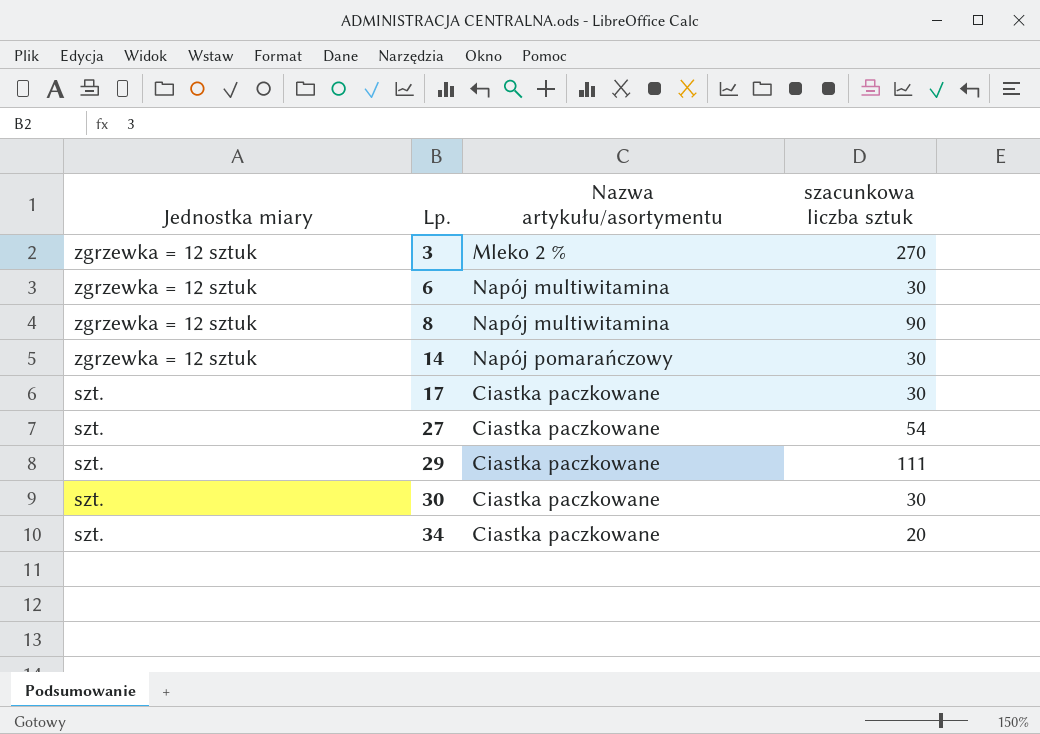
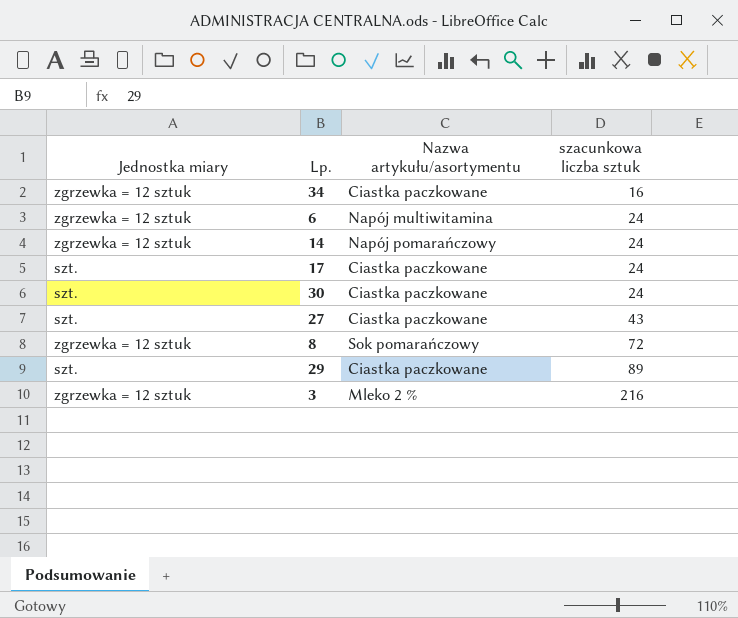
row order: Jednostka miary descending -> szacunkowa liczba sztuk ascending
34 | Jednostka miary: szt. -> zgrzewka = 12 sztuk
34 | szacunkowa liczba sztuk: 20 -> 16
6 | szacunkowa liczba sztuk: 30 -> 24
14 | szacunkowa liczba sztuk: 30 -> 24
17 | szacunkowa liczba sztuk: 30 -> 24
30 | szacunkowa liczba sztuk: 30 -> 24
27 | szacunkowa liczba sztuk: 54 -> 43
8 | Nazwa artykułu/asortymentu: Napój multiwitamina -> Sok pomarańczowy
8 | szacunkowa liczba sztuk: 90 -> 72
29 | szacunkowa liczba sztuk: 111 -> 89
3 | szacunkowa liczba sztuk: 270 -> 216

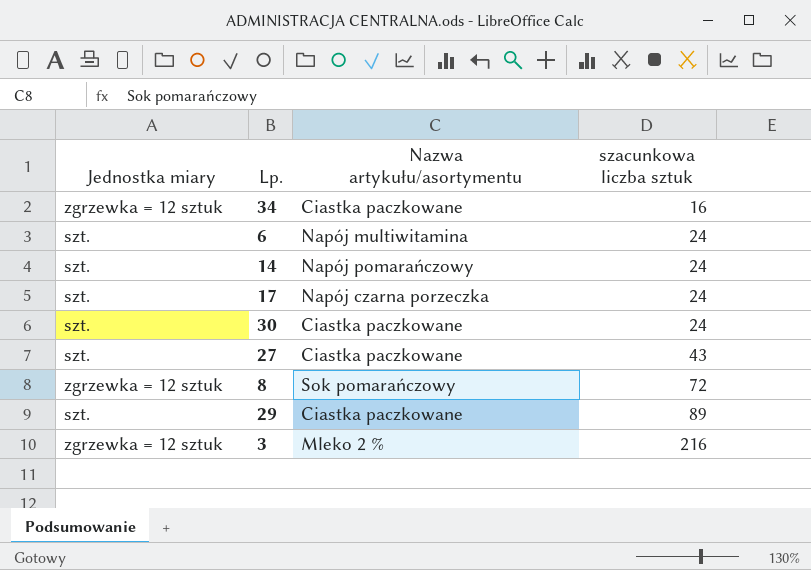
6 | Jednostka miary: zgrzewka = 12 sztuk -> szt.
14 | Jednostka miary: zgrzewka = 12 sztuk -> szt.
17 | Nazwa artykułu/asortymentu: Ciastka paczkowane -> Napój czarna porzeczka

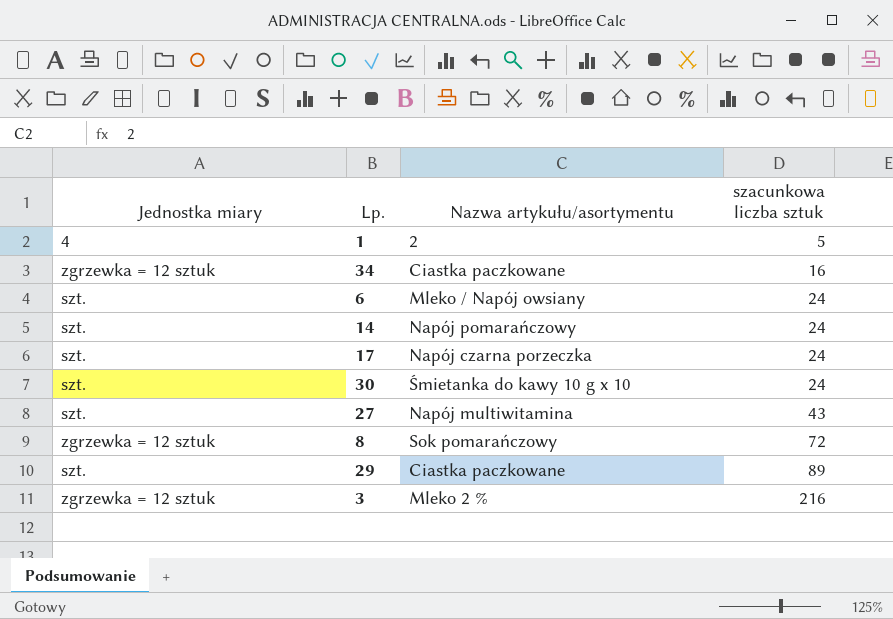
row 1: none -> 4 | 2 | 5
6 | Nazwa artykułu/asortymentu: Napój multiwitamina -> Mleko / Napój owsiany
30 | Nazwa artykułu/asortymentu: Ciastka paczkowane -> Śmietanka do kawy 10 g x 10
27 | Nazwa artykułu/asortymentu: Ciastka paczkowane -> Napój multiwitamina

